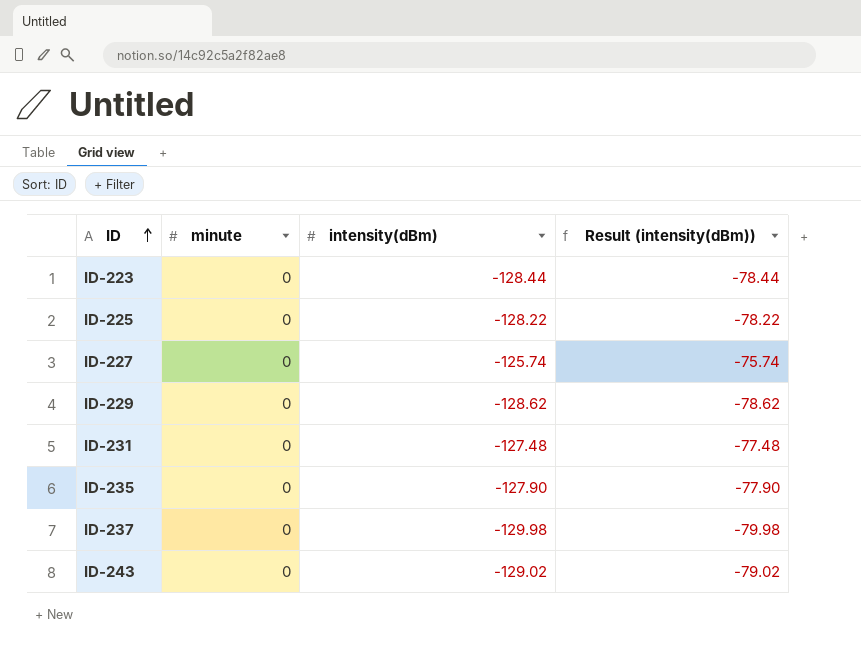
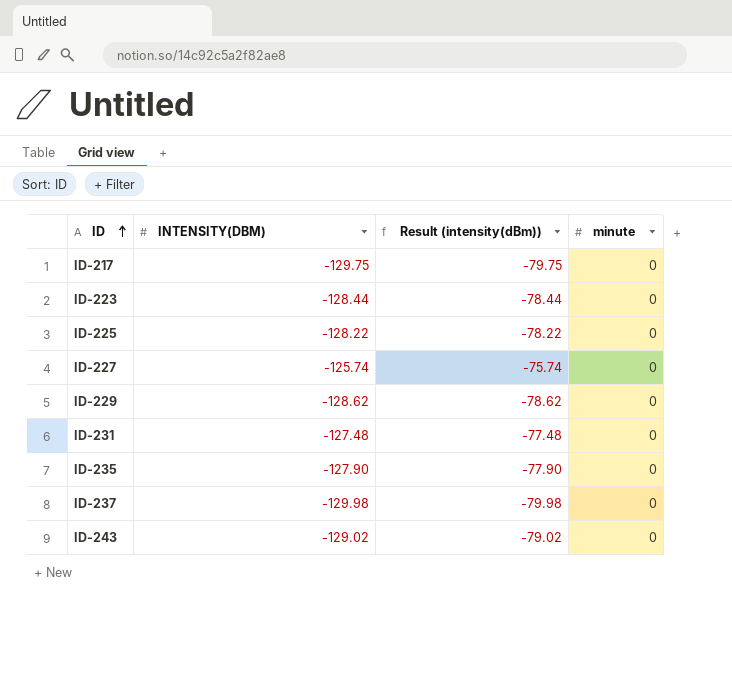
column name: intensity(dBm) -> INTENSITY(DBM)
column minute | position: 2 -> 4
row ID-217: none -> -129.75 | -79.75 | 0

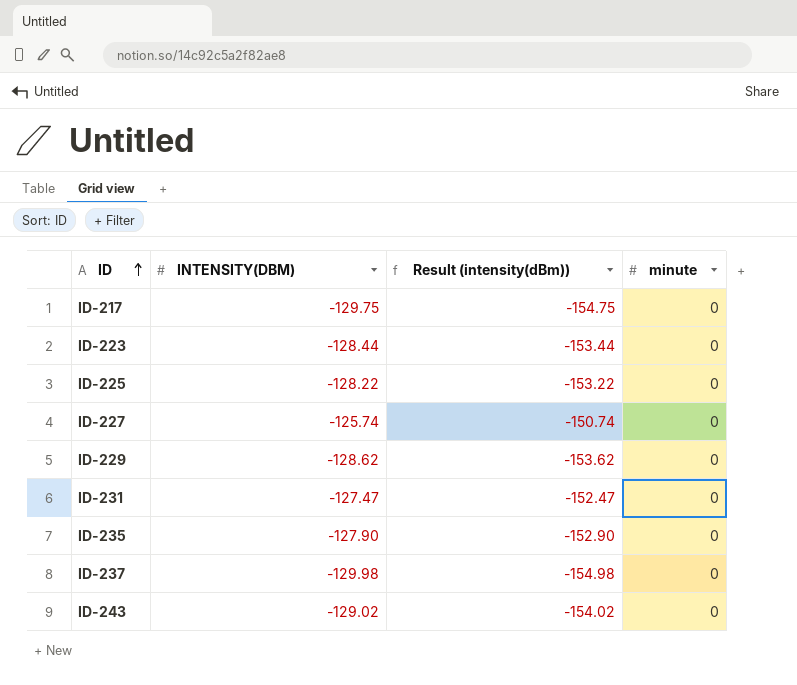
column Result (intensity(dBm)) | formula: [INTENSITY(DBM)] + 50 -> [INTENSITY(DBM)] - 25
ID-231 | INTENSITY(DBM): -127.48 -> -127.47

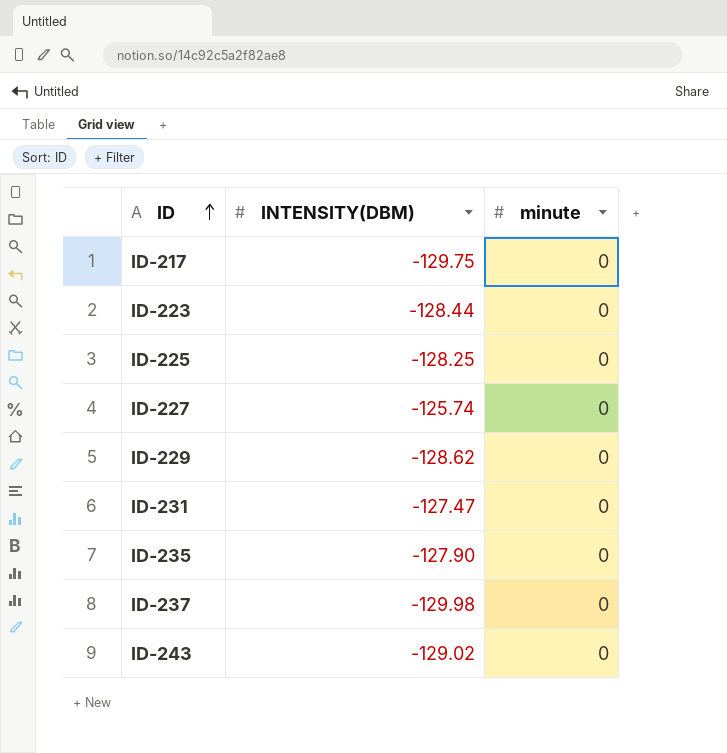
column Result (intensity(dBm)) | formula: [INTENSITY(DBM)] - 25 -> none
ID-225 | INTENSITY(DBM): -128.22 -> -128.25

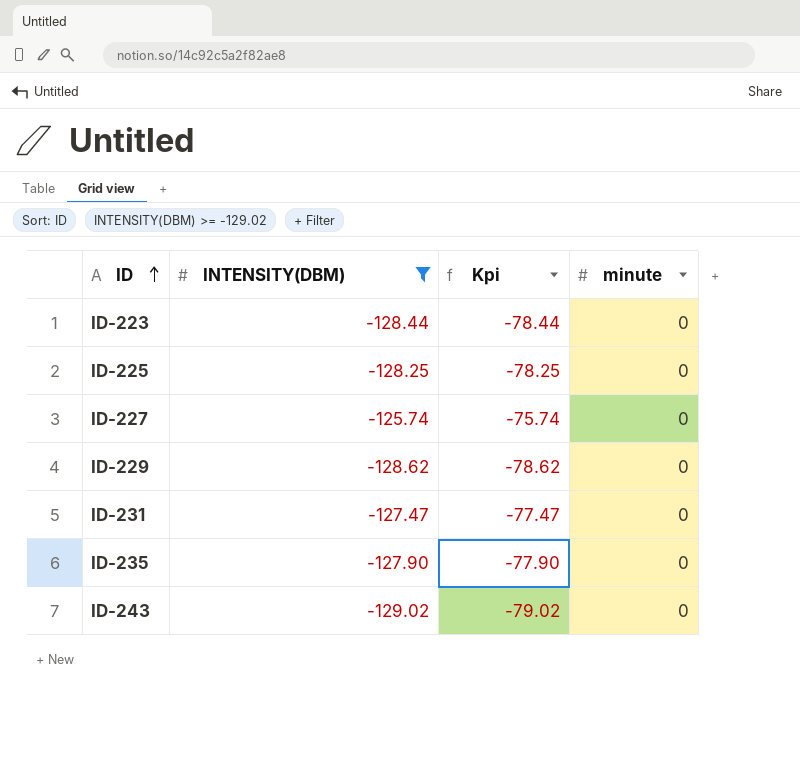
filter: none -> INTENSITY(DBM) >= -129.02
column Kpi | formula: none -> [INTENSITY(DBM)] + 50

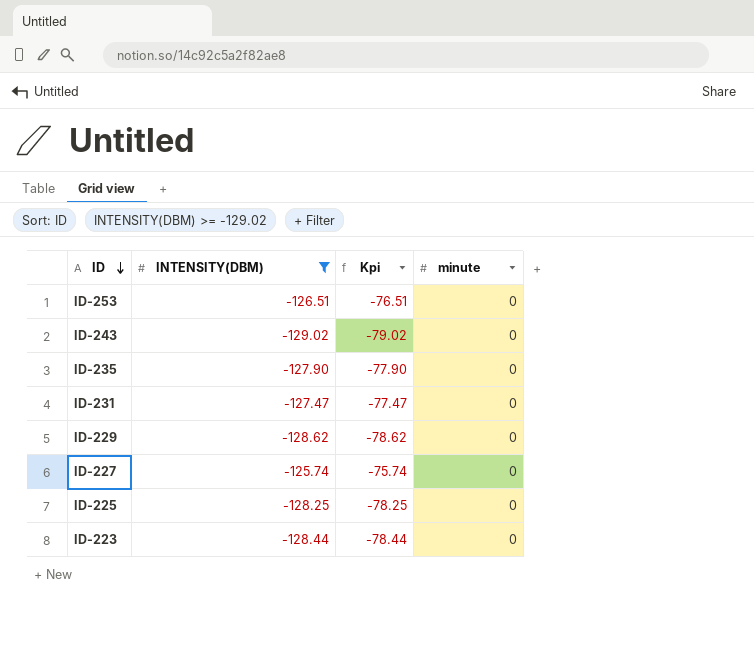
row order: ID ascending -> ID descending
row ID-253: none -> -126.51 | -76.51 | 0

